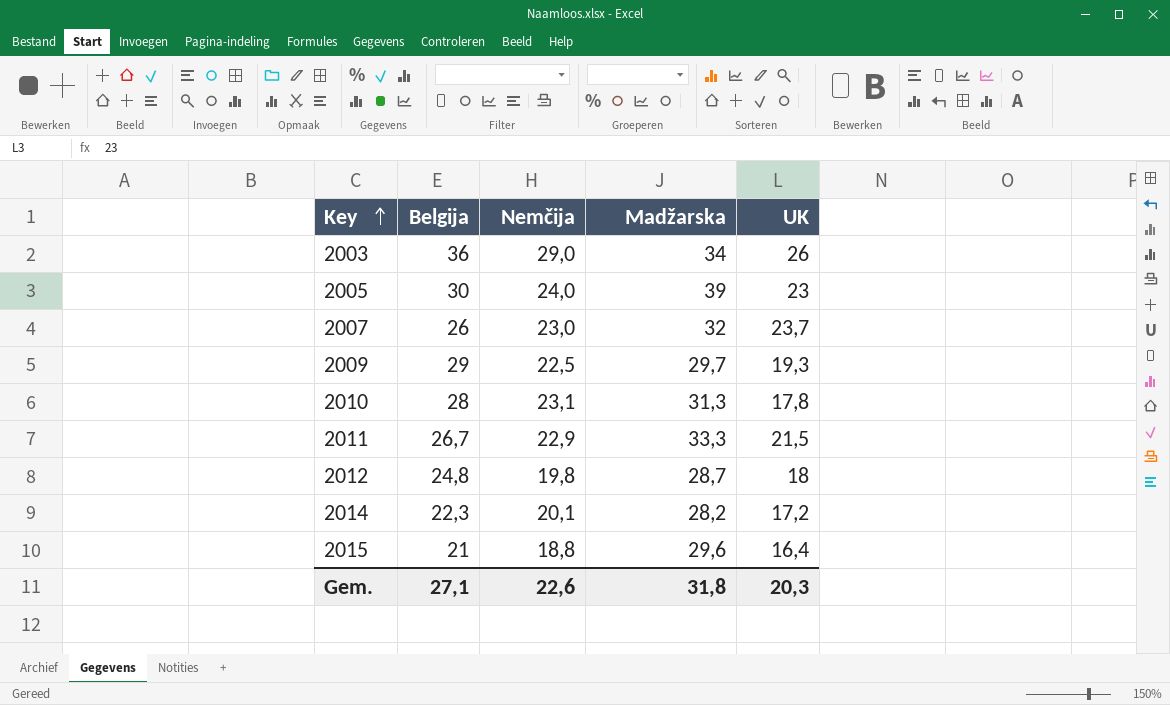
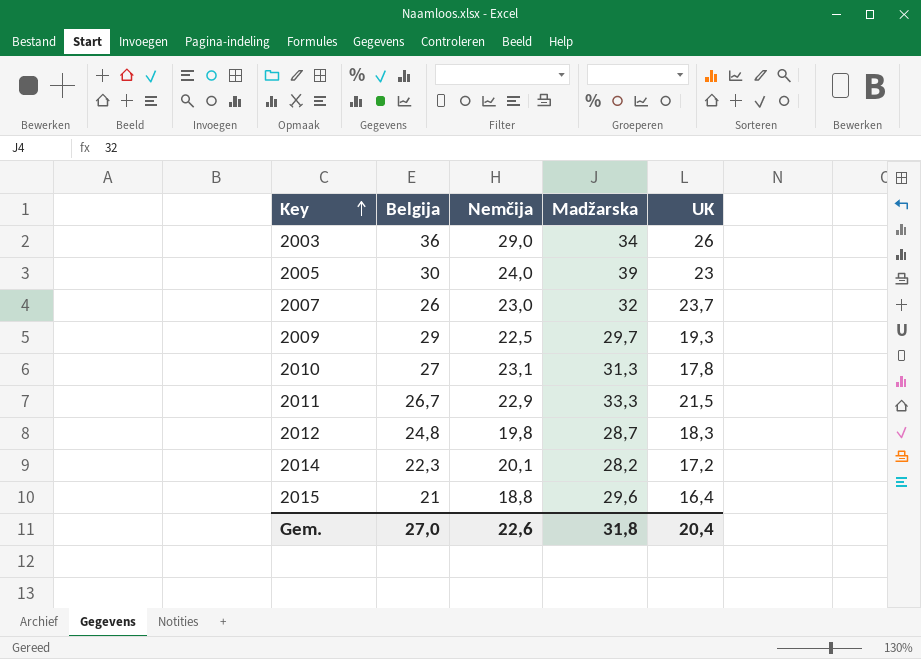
2010 | Belgija: 28 -> 27
2012 | UK: 18 -> 18,3
Gem. | Belgija: 27,1 -> 27,0
Gem. | UK: 20,3 -> 20,4

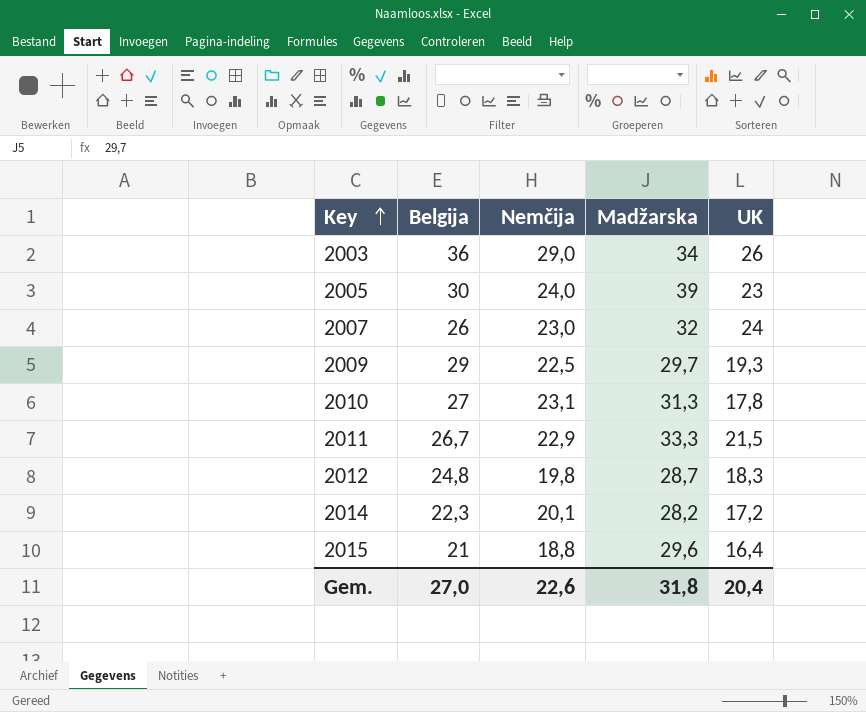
2007 | UK: 23,7 -> 24

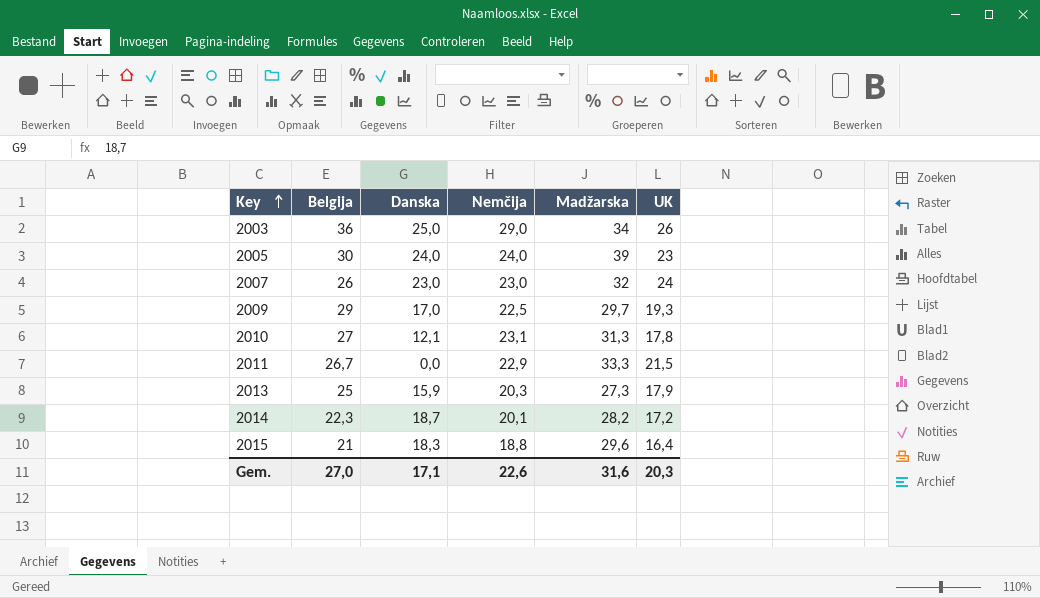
column Danska | position: none -> 3
row 2012: 24,8 | 19,8 | 28,7 | 18,3 -> none
row 2013: none -> 25 | 15,9 | 20,3 | 27,3 | 17,9
Gem. | Madžarska: 31,8 -> 31,6
Gem. | UK: 20,4 -> 20,3

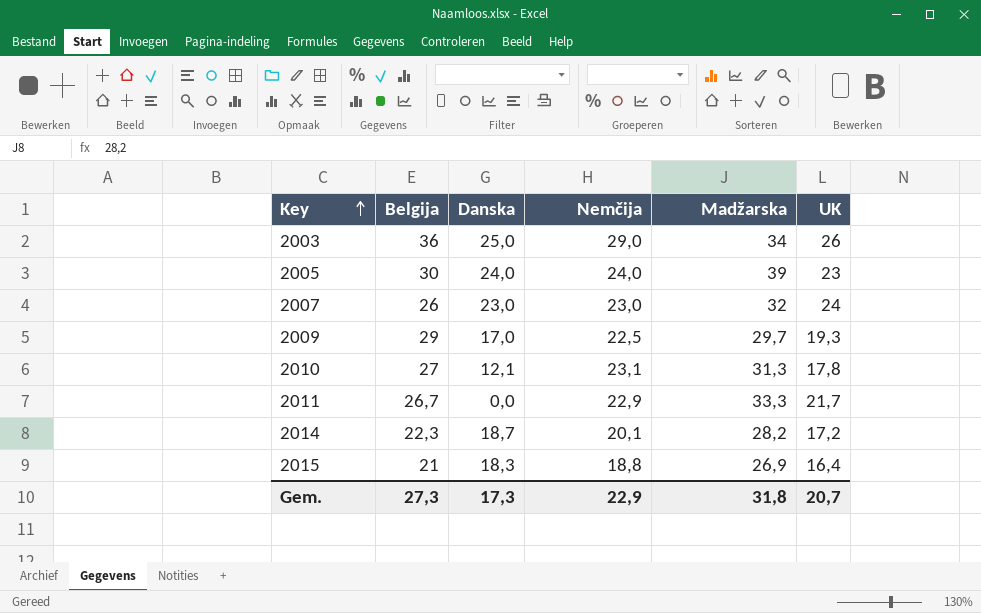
row 2013: 25 | 15,9 | 20,3 | 27,3 | 17,9 -> none
2011 | UK: 21,5 -> 21,7
2015 | Madžarska: 29,6 -> 26,9
Gem. | Belgija: 27,0 -> 27,3
Gem. | Danska: 17,1 -> 17,3
Gem. | Nemčija: 22,6 -> 22,9
Gem. | Madžarska: 31,6 -> 31,8
Gem. | UK: 20,3 -> 20,7

